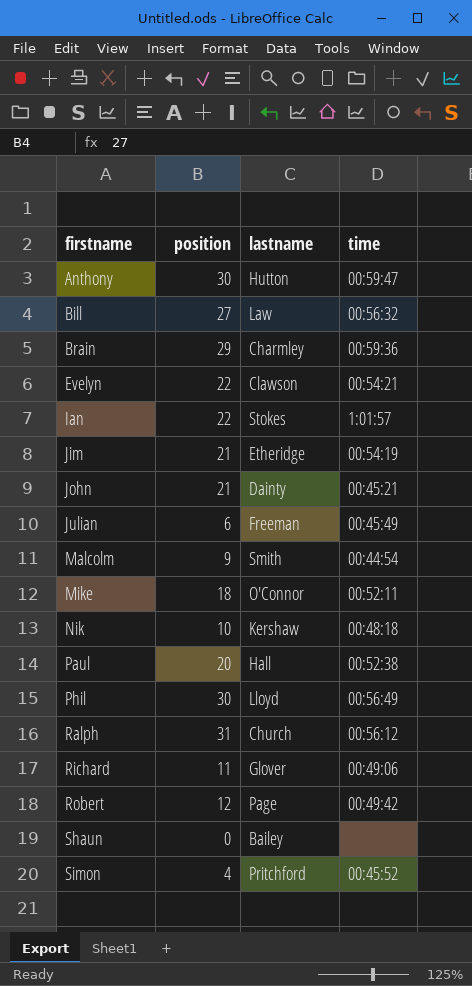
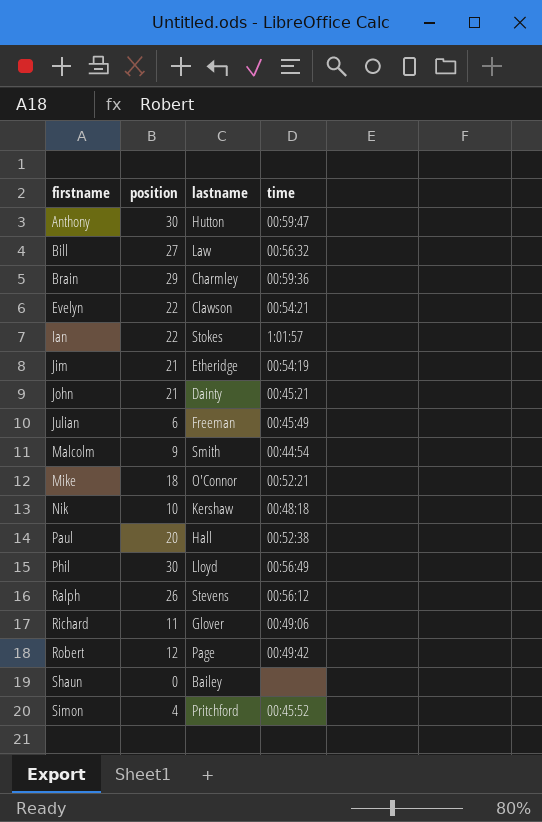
Mike | time: 00:52:11 -> 00:52:21
Ralph | position: 31 -> 26
Ralph | lastname: Church -> Stevens

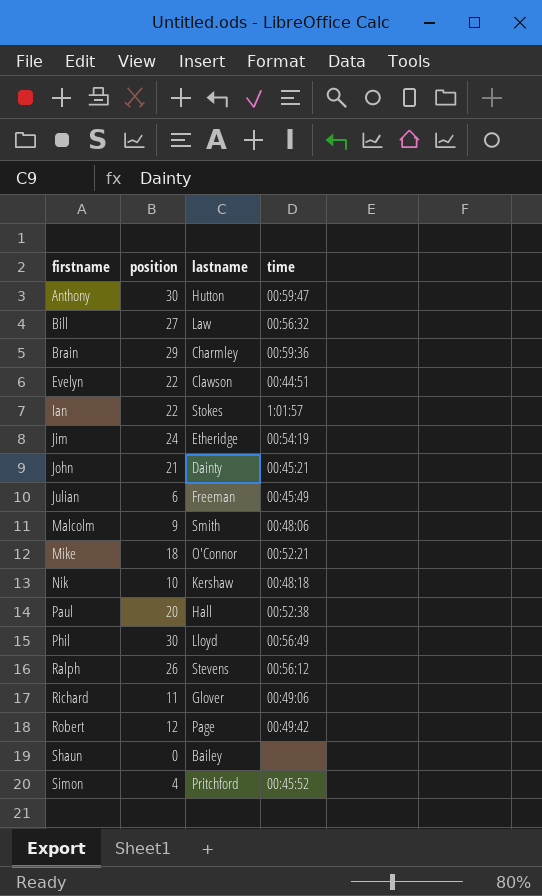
Evelyn | time: 00:54:21 -> 00:44:51
Jim | position: 21 -> 24
Malcolm | time: 00:44:54 -> 00:48:06

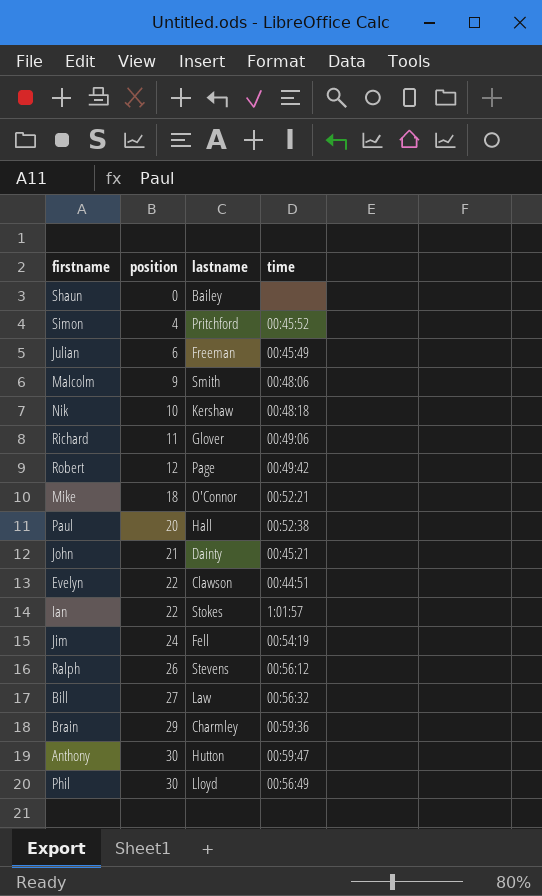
row order: firstname ascending -> position ascending
Jim | lastname: Etheridge -> Fell

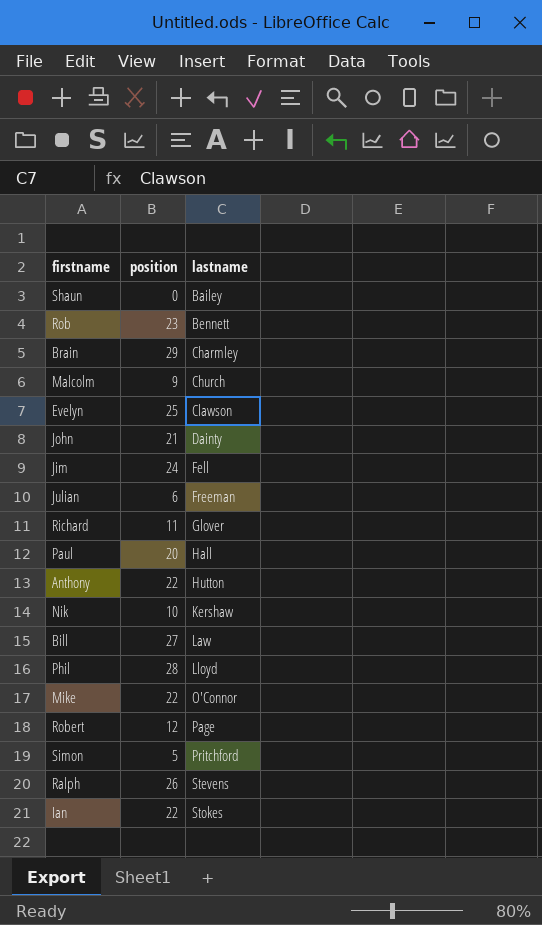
row order: position ascending -> lastname ascending
column time | position: 4 -> none
row Rob: none -> 23 | Bennett
Malcolm | lastname: Smith -> Church
Evelyn | position: 22 -> 25
Anthony | position: 30 -> 22
Phil | position: 30 -> 28
Mike | position: 18 -> 22
Simon | position: 4 -> 5

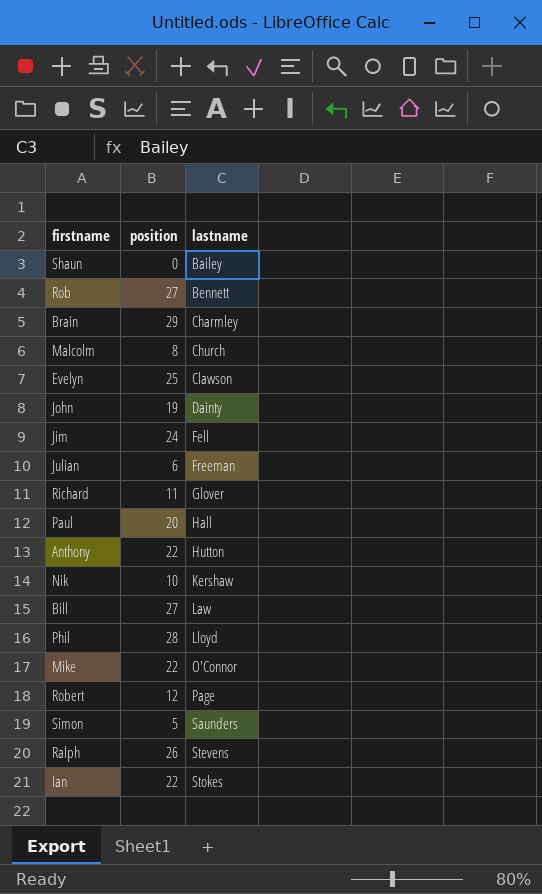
Rob | position: 23 -> 27
Malcolm | position: 9 -> 8
John | position: 21 -> 19
Simon | lastname: Pritchford -> Saunders

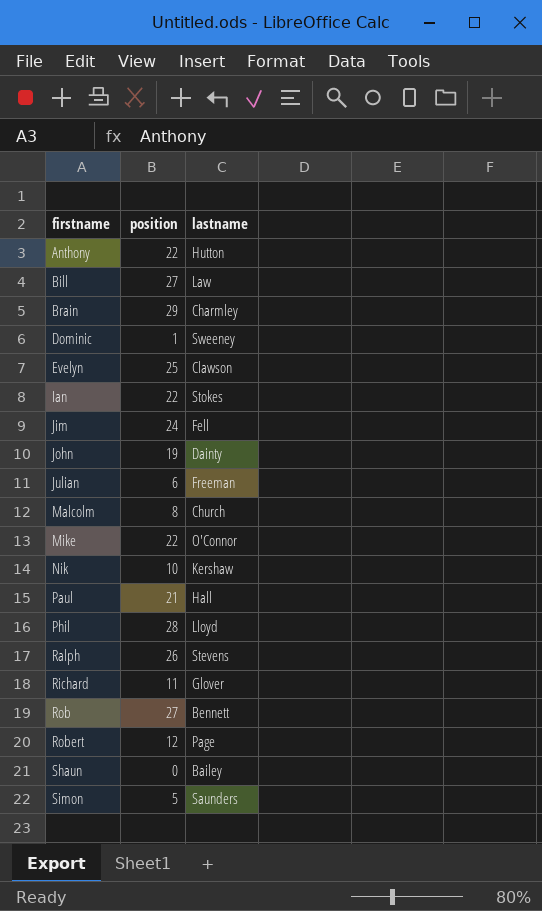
row order: lastname ascending -> firstname ascending
row Dominic: none -> 1 | Sweeney
Paul | position: 20 -> 21

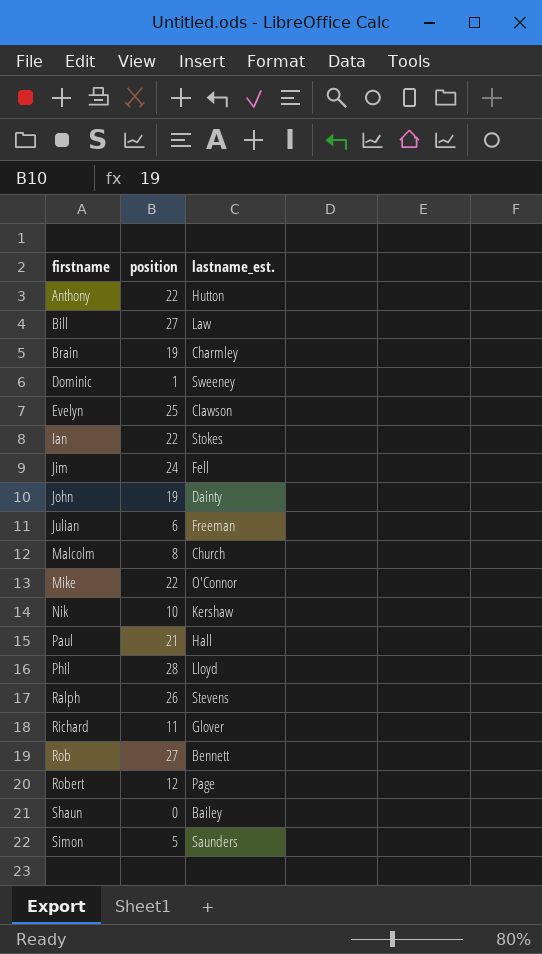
column name: lastname -> lastname_est.
Brain | position: 29 -> 19

